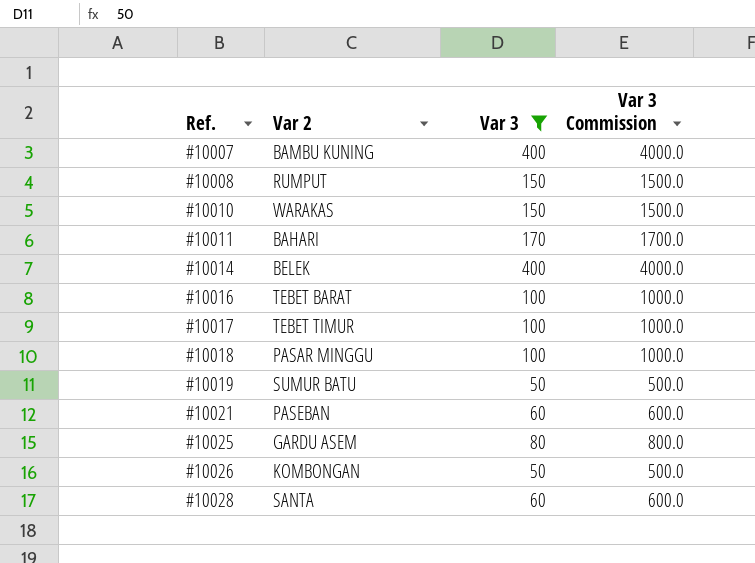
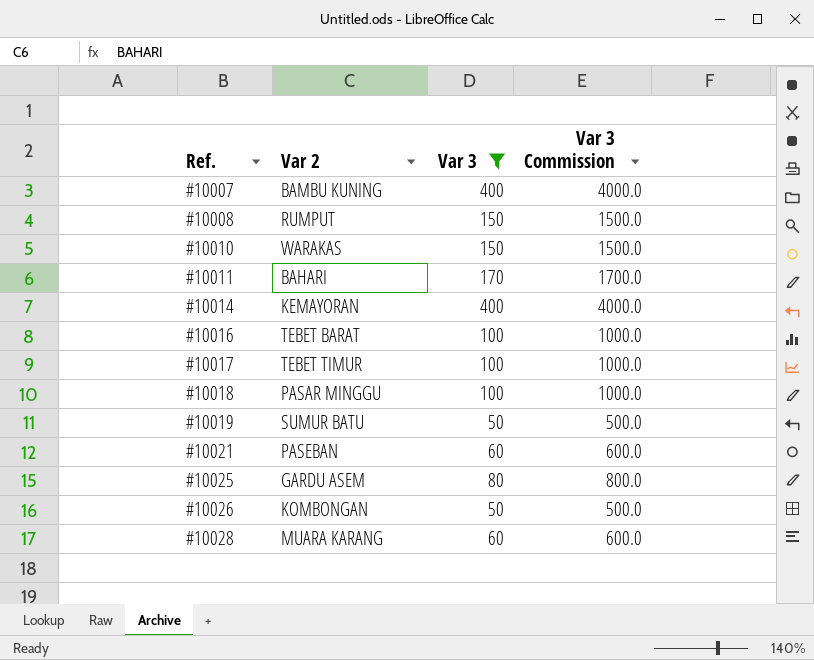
#10014 | Var 2: BELEK -> KEMAYORAN
#10028 | Var 2: SANTA -> MUARA KARANG

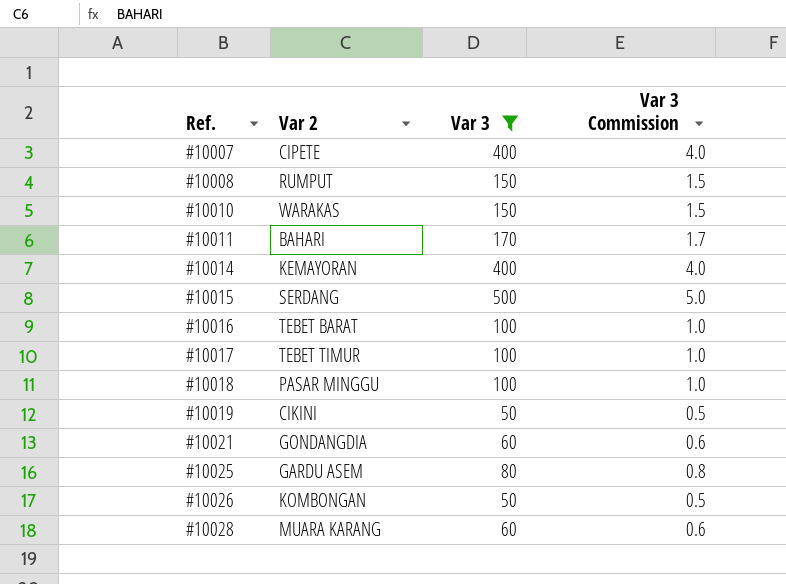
column Var 3 Commission | formula: [Var 3] * 10 -> [Var 3] * 0.01
#10007 | Var 2: BAMBU KUNING -> CIPETE
row #10015: none -> SERDANG | 500 | 5.0
#10019 | Var 2: SUMUR BATU -> CIKINI
#10021 | Var 2: PASEBAN -> GONDANGDIA

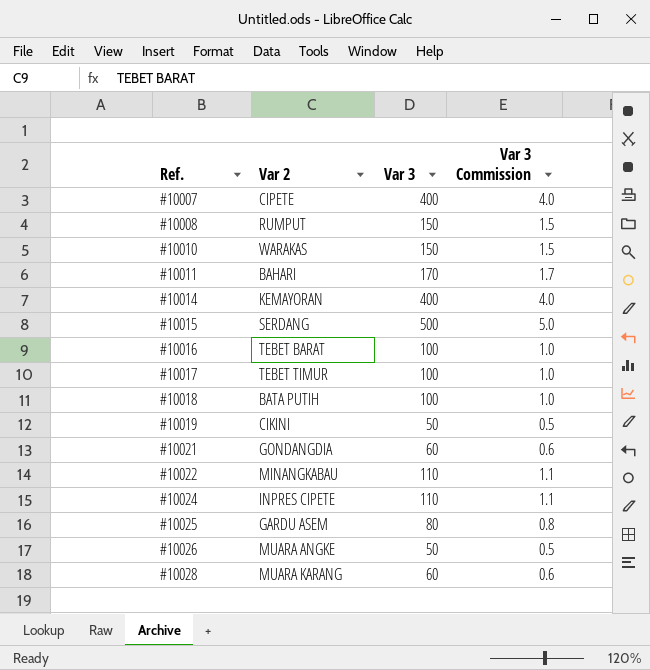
filter: Var 3 != 110 -> none
#10018 | Var 2: PASAR MINGGU -> BATA PUTIH
#10026 | Var 2: KOMBONGAN -> MUARA ANGKE

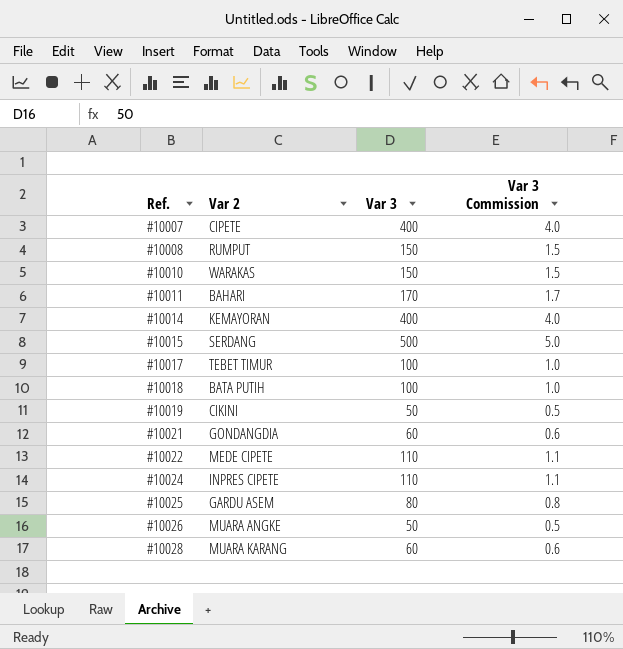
row #10016: TEBET BARAT | 100 | 1.0 -> none
#10022 | Var 2: MINANGKABAU -> MEDE CIPETE

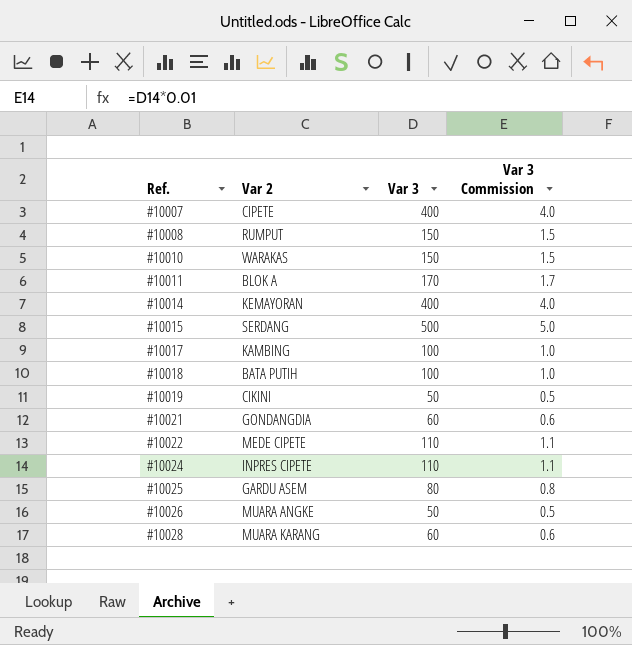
#10011 | Var 2: BAHARI -> BLOK A
#10017 | Var 2: TEBET TIMUR -> KAMBING

